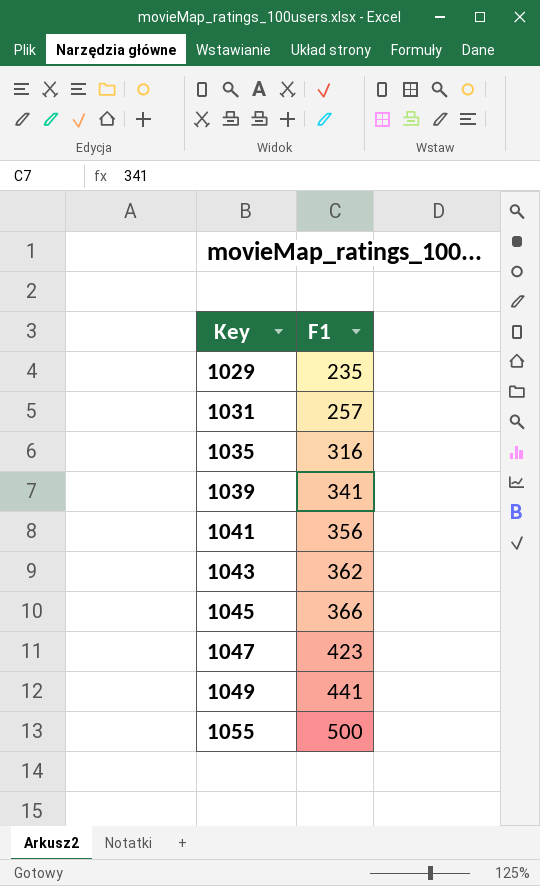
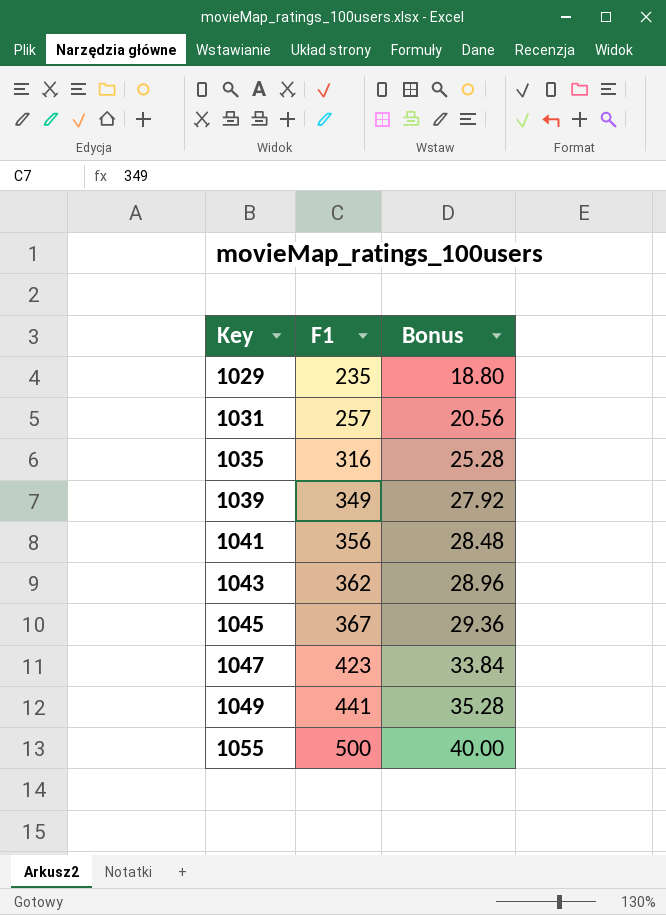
column Bonus | formula: none -> [F1] * 0.08
1039 | F1: 341 -> 349
1045 | F1: 366 -> 367

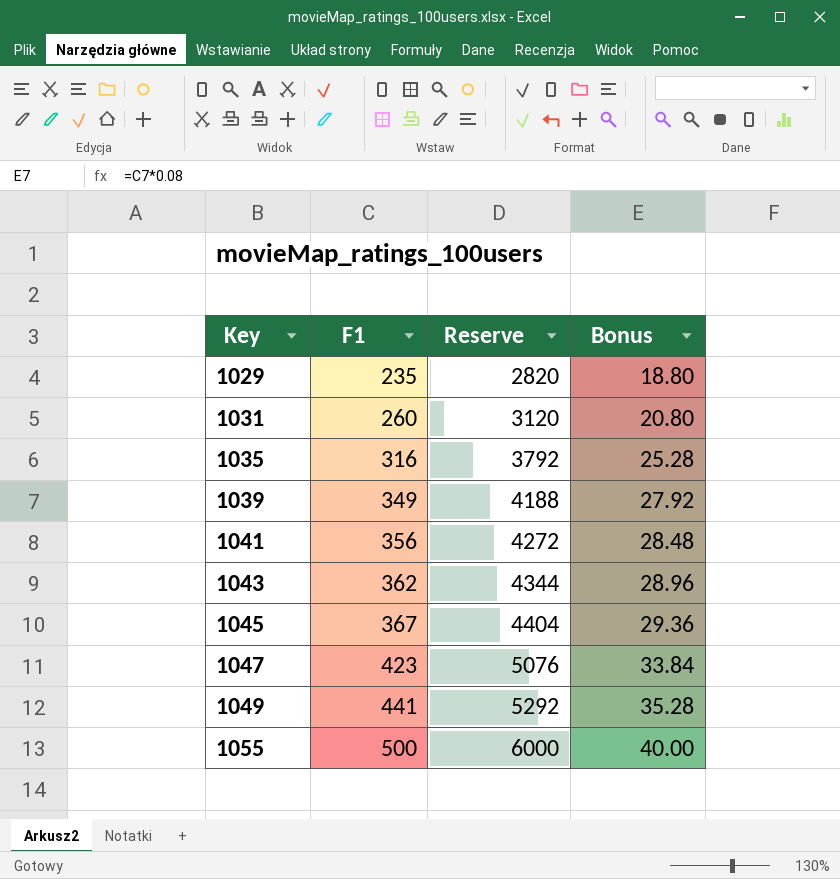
column Reserve | formula: none -> [F1] * 12
1031 | F1: 257 -> 260
1031 | Bonus: 20.56 -> 20.80

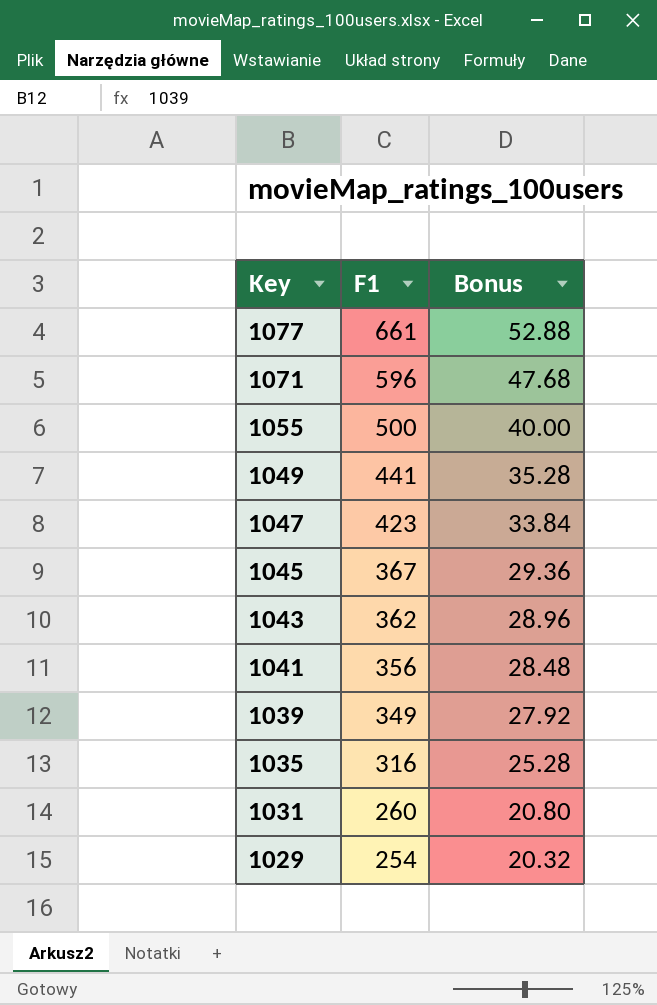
row order: Key ascending -> Key descending
column Reserve | formula: [F1] * 12 -> none
row 1077: none -> 661 | 52.88
row 1071: none -> 596 | 47.68
1029 | F1: 235 -> 254
1029 | Bonus: 18.80 -> 20.32

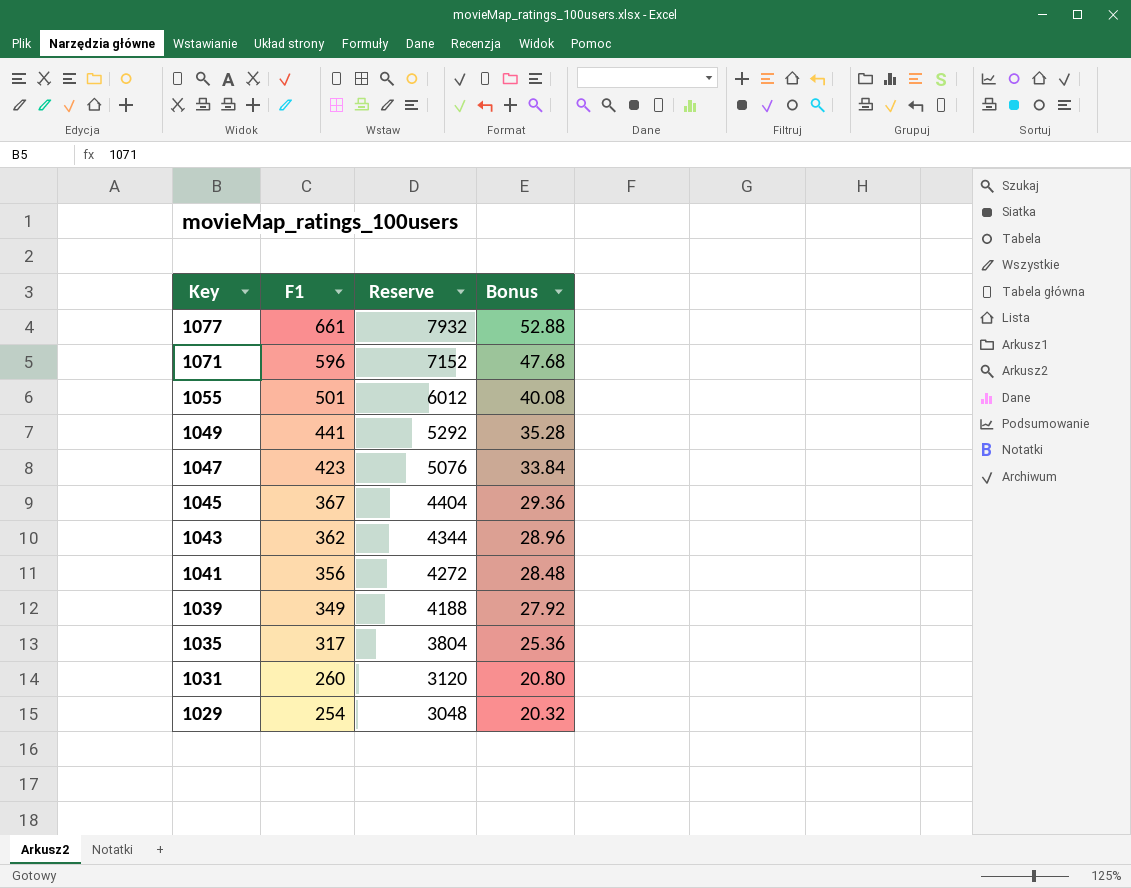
column Reserve | formula: none -> [F1] * 12
1055 | F1: 500 -> 501
1055 | Bonus: 40.00 -> 40.08
1035 | F1: 316 -> 317
1035 | Bonus: 25.28 -> 25.36

